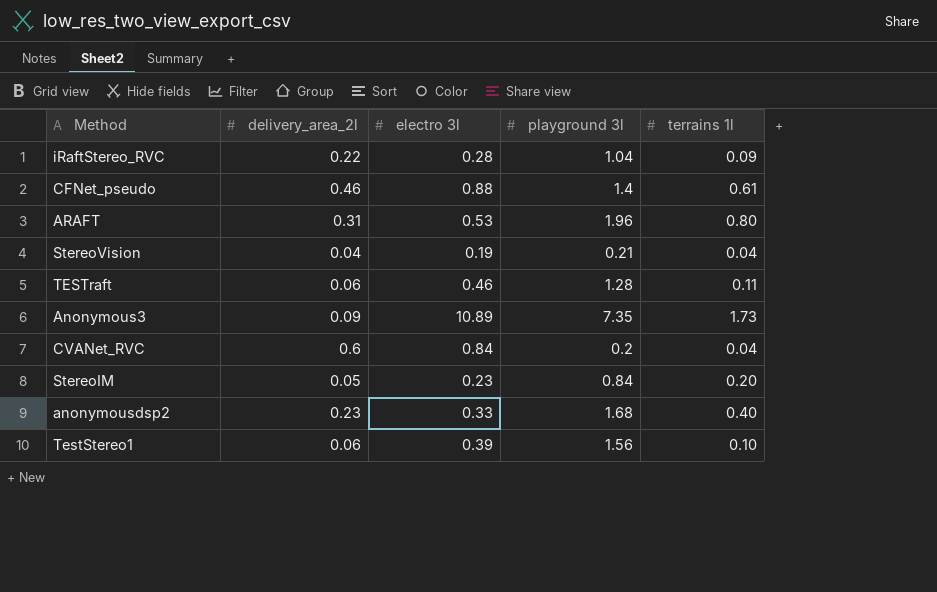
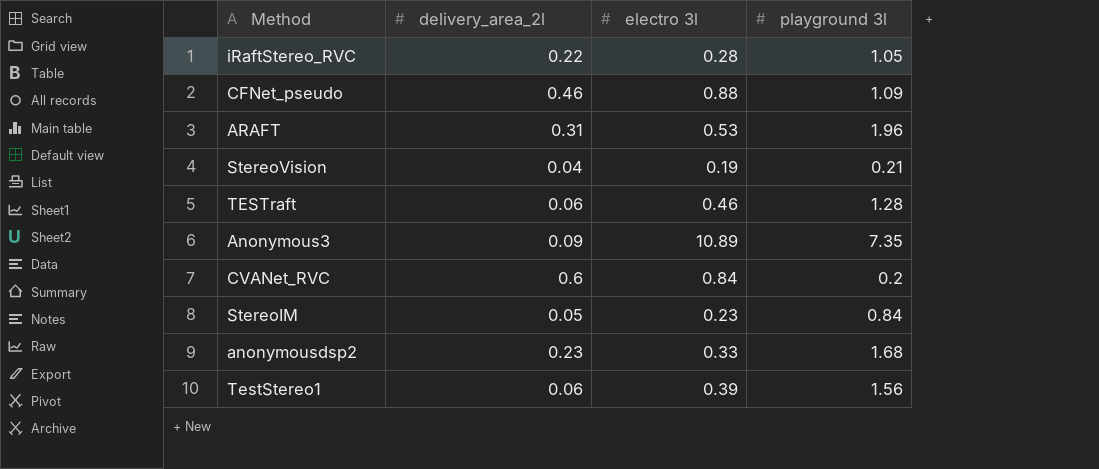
column terrains 1l | position: 5 -> none
iRaftStereo_RVC | playground 3l: 1.04 -> 1.05
CFNet_pseudo | playground 3l: 1.4 -> 1.09

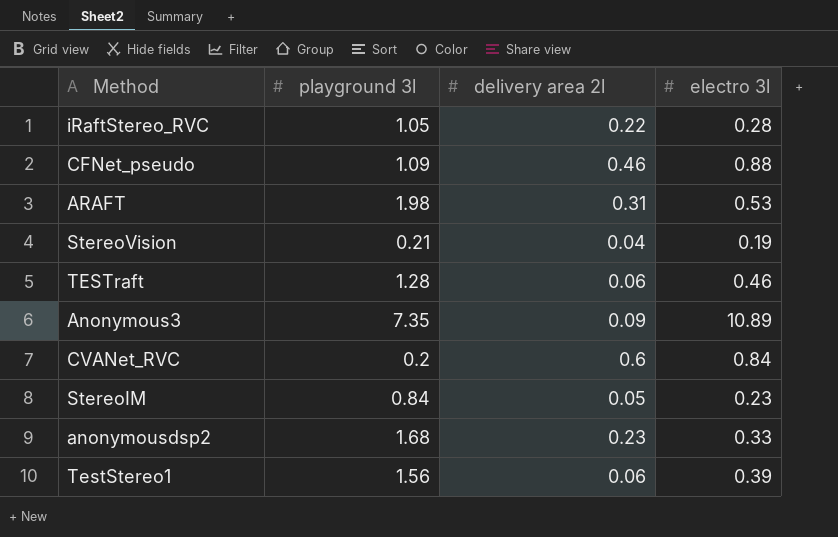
column playground 3l | position: 4 -> 2
column name: delivery_area_2l -> delivery area 2l
ARAFT | playground 3l: 1.96 -> 1.98

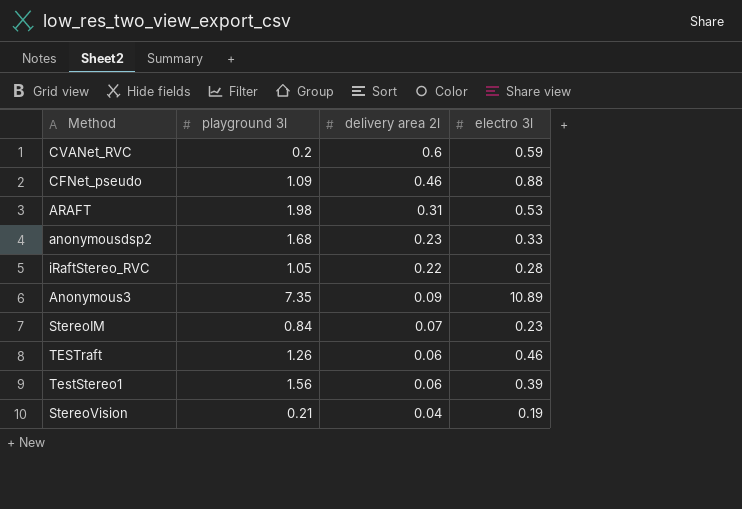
row order: none -> delivery area 2l descending
CVANet_RVC | electro 3l: 0.84 -> 0.59
StereoIM | delivery area 2l: 0.05 -> 0.07
TESTraft | playground 3l: 1.28 -> 1.26

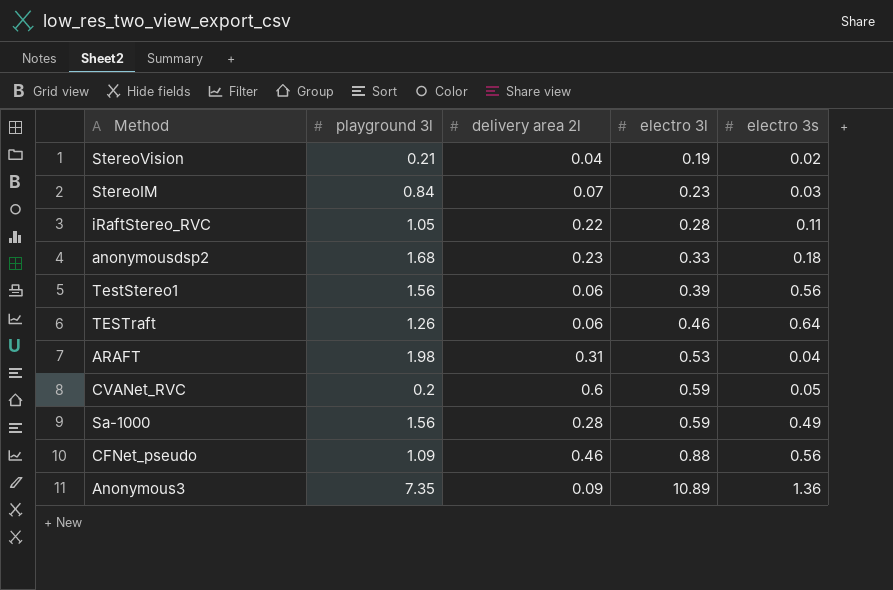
row order: delivery area 2l descending -> electro 3l ascending
column electro 3s | position: none -> 5
row Sa-1000: none -> 1.56 | 0.28 | 0.59 | 0.49

